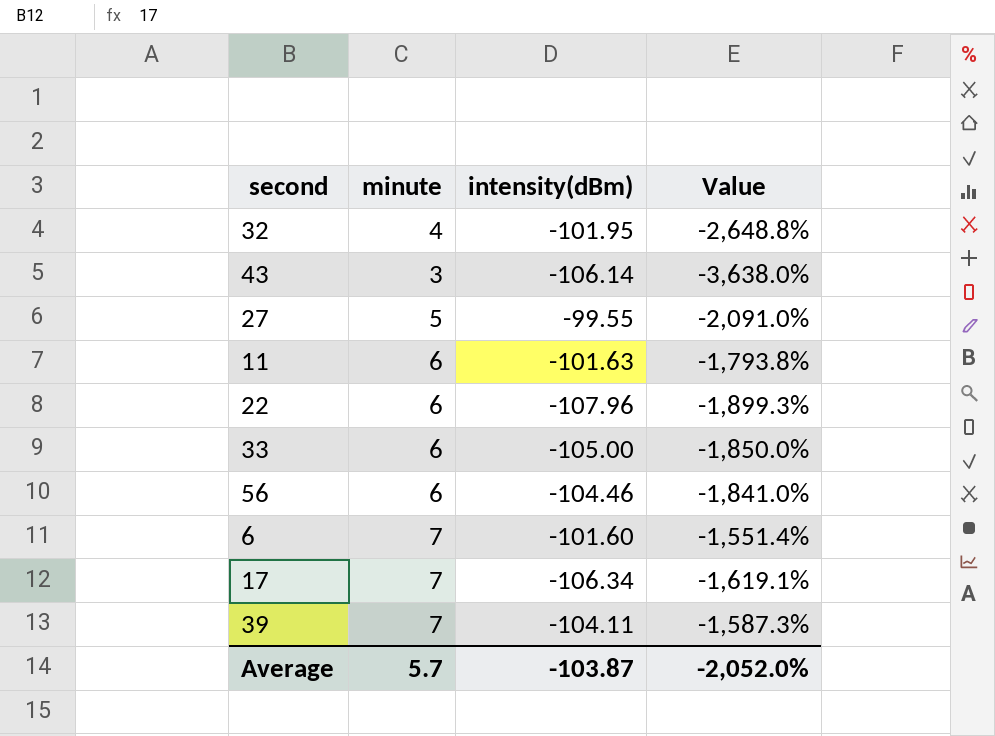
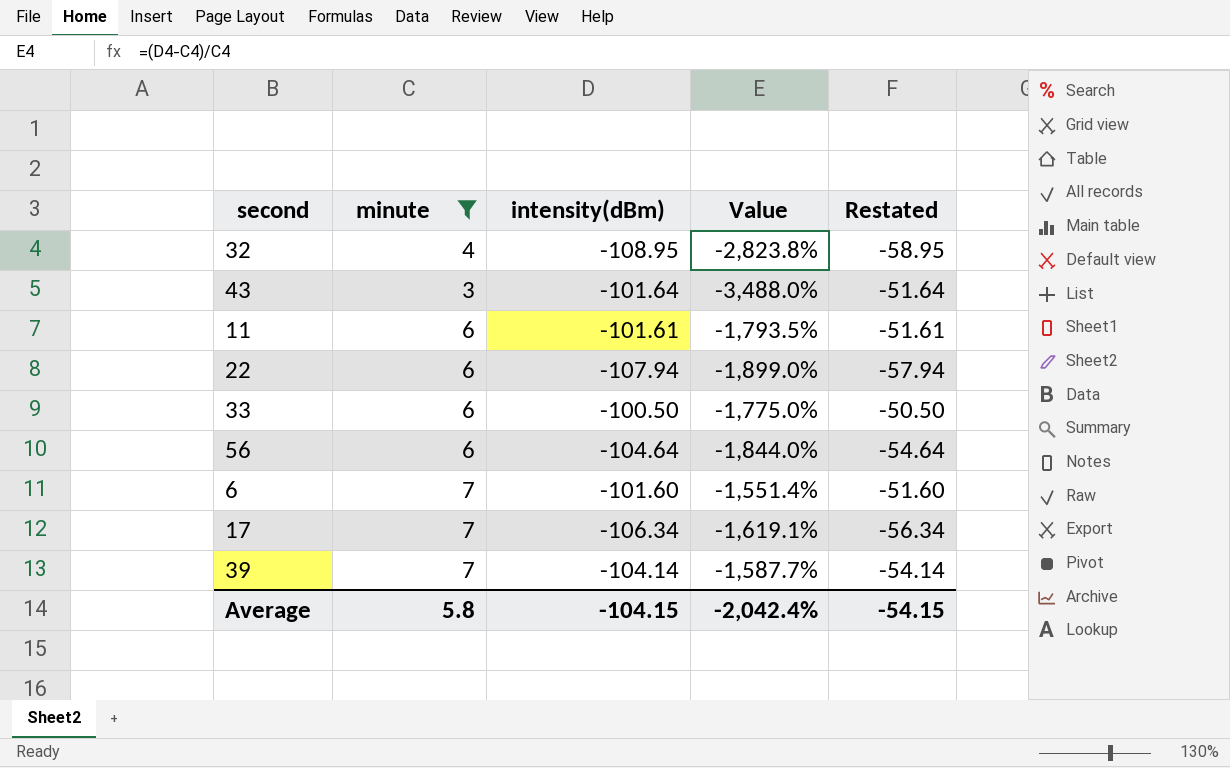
filter: none -> minute != 5
column Restated | formula: none -> [intensity(dBm)] + 50
32 | intensity(dBm): -101.95 -> -108.95
32 | Value: -2,648.8% -> -2,823.8%
43 | intensity(dBm): -106.14 -> -101.64
43 | Value: -3,638.0% -> -3,488.0%
11 | intensity(dBm): -101.63 -> -101.61
11 | Value: -1,793.8% -> -1,793.5%
22 | intensity(dBm): -107.96 -> -107.94
22 | Value: -1,899.3% -> -1,899.0%
33 | intensity(dBm): -105.00 -> -100.50
33 | Value: -1,850.0% -> -1,775.0%
56 | intensity(dBm): -104.46 -> -104.64
56 | Value: -1,841.0% -> -1,844.0%
39 | intensity(dBm): -104.11 -> -104.14
39 | Value: -1,587.3% -> -1,587.7%
Average | minute: 5.7 -> 5.8
Average | intensity(dBm): -103.87 -> -104.15
Average | Value: -2,052.0% -> -2,042.4%

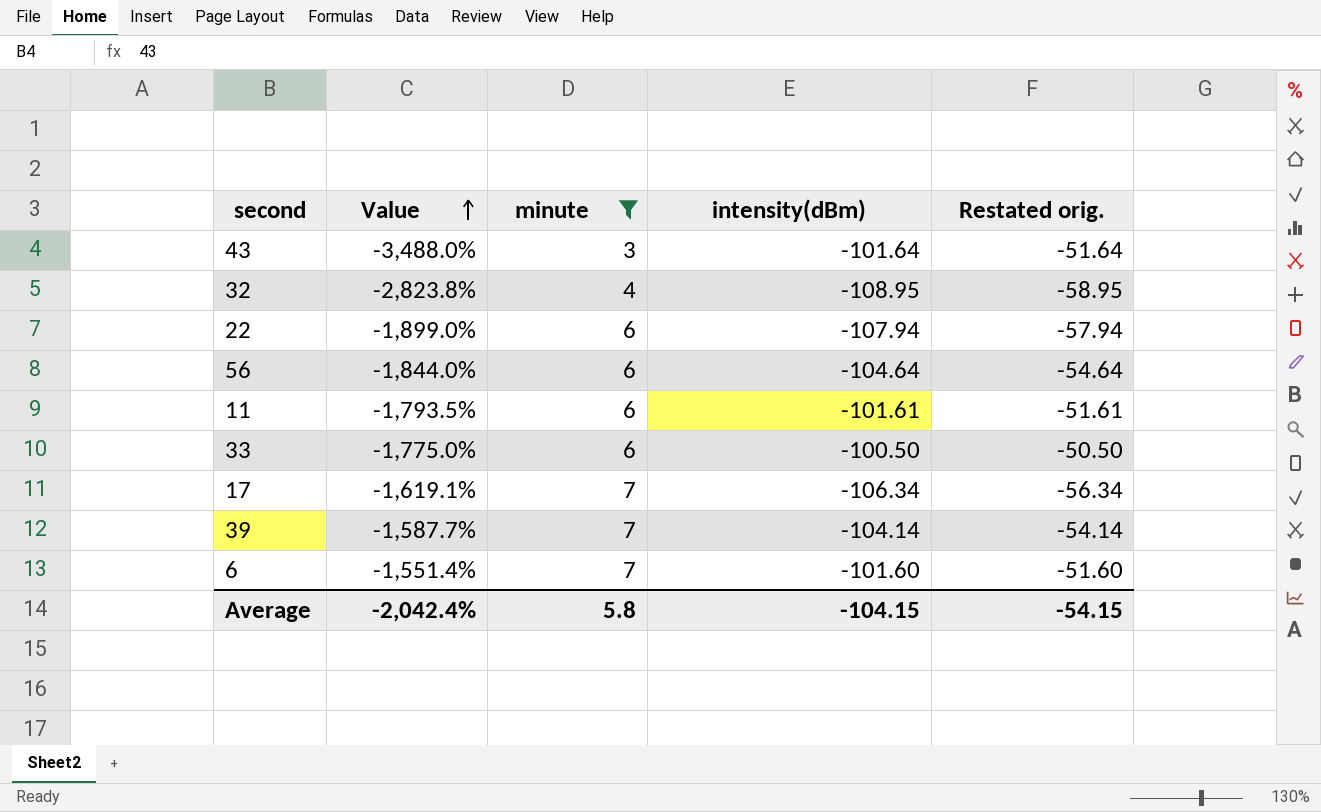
row order: none -> Value ascending
column Value | position: 4 -> 2
column name: Restated -> Restated orig.

